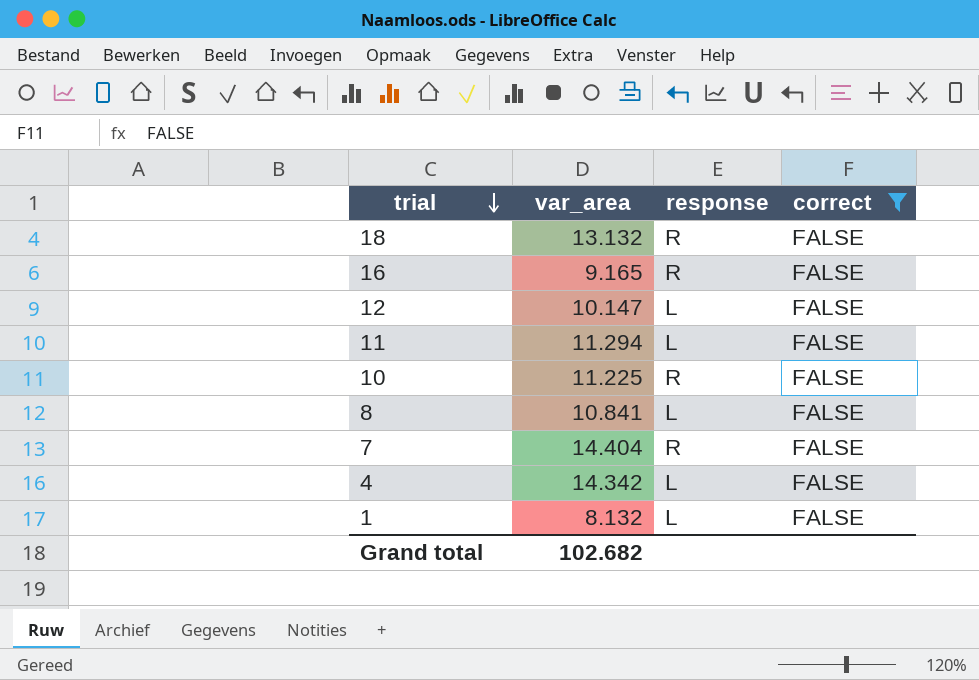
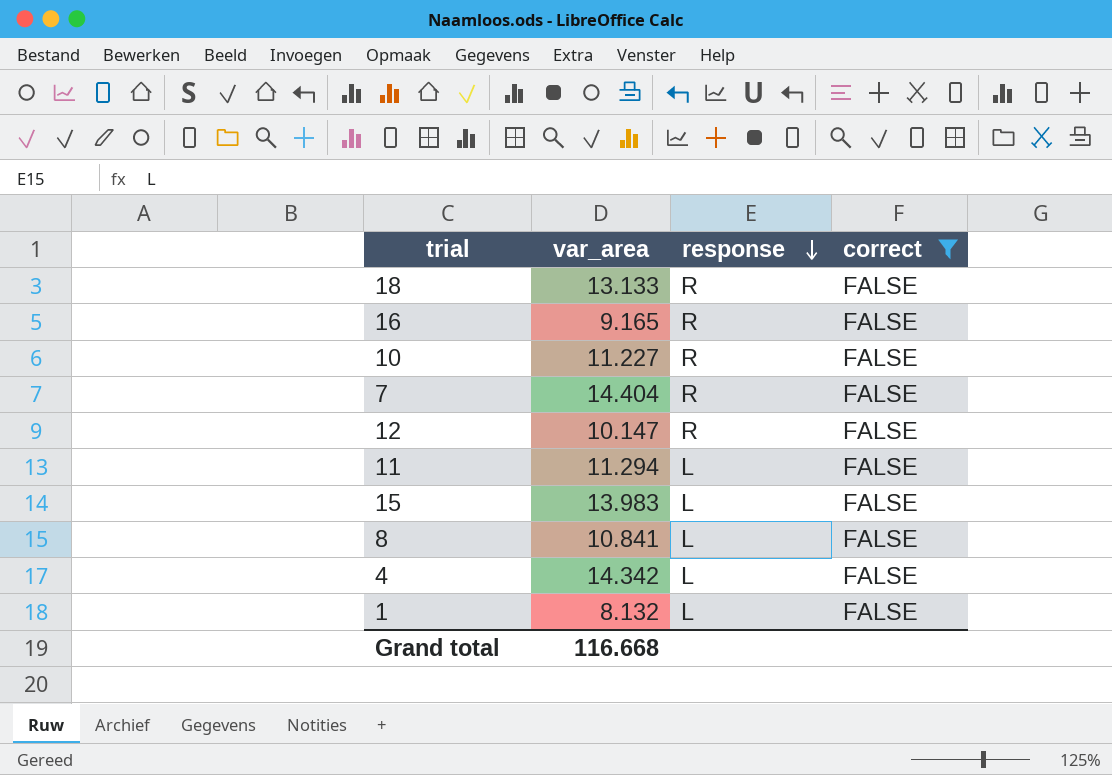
row order: trial descending -> response descending
18 | var_area: 13.132 -> 13.133
10 | var_area: 11.225 -> 11.227
12 | response: L -> R
row 15: none -> 13.983 | L | FALSE
Grand total | var_area: 102.682 -> 116.668

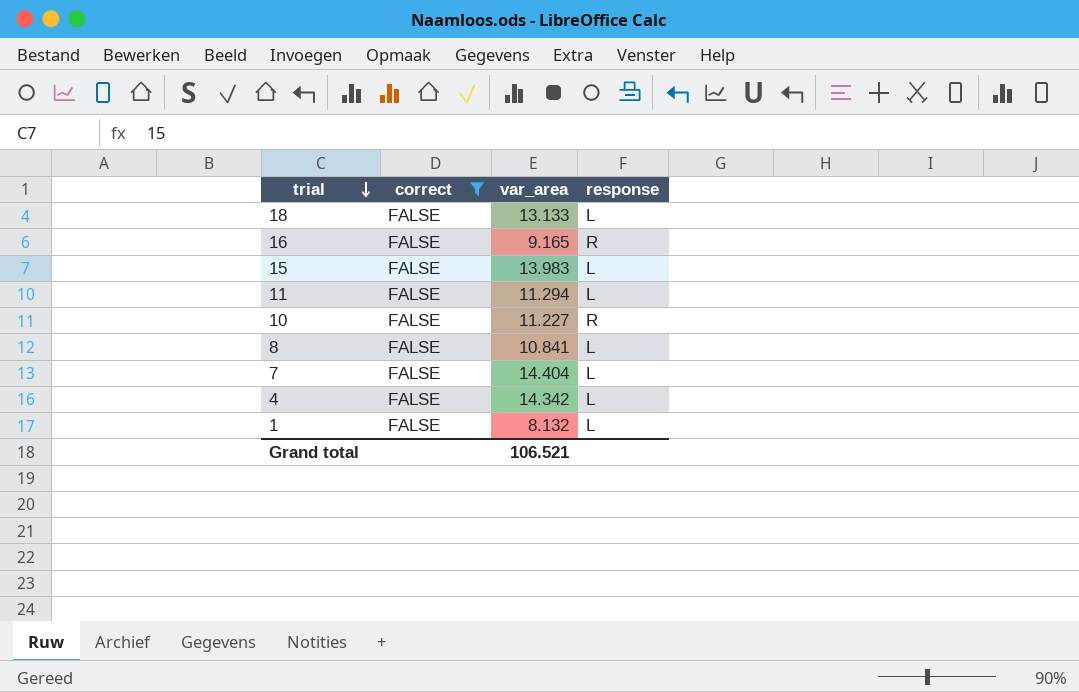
row order: response descending -> trial descending
column correct | position: 4 -> 2
row 12: 10.147 | R | FALSE -> none
18 | response: R -> L
7 | response: R -> L
Grand total | var_area: 116.668 -> 106.521

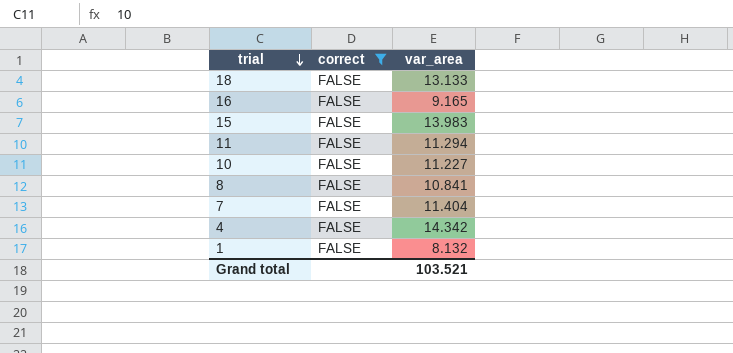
column response | position: 4 -> none
7 | var_area: 14.404 -> 11.404
Grand total | var_area: 106.521 -> 103.521

